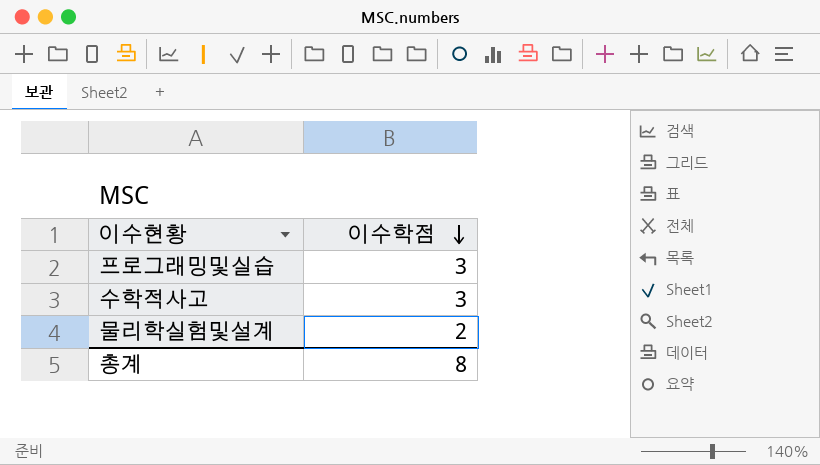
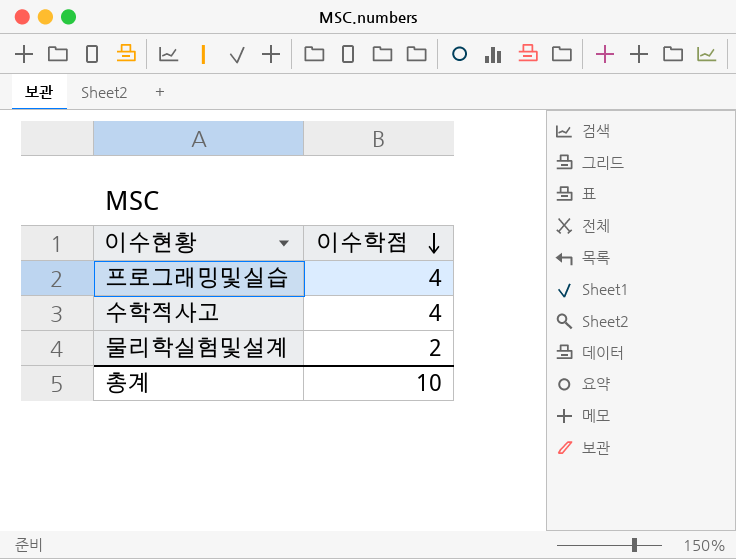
프로그래밍및실습 | 이수학점: 3 -> 4
수학적사고 | 이수학점: 3 -> 4
총계 | 이수학점: 8 -> 10

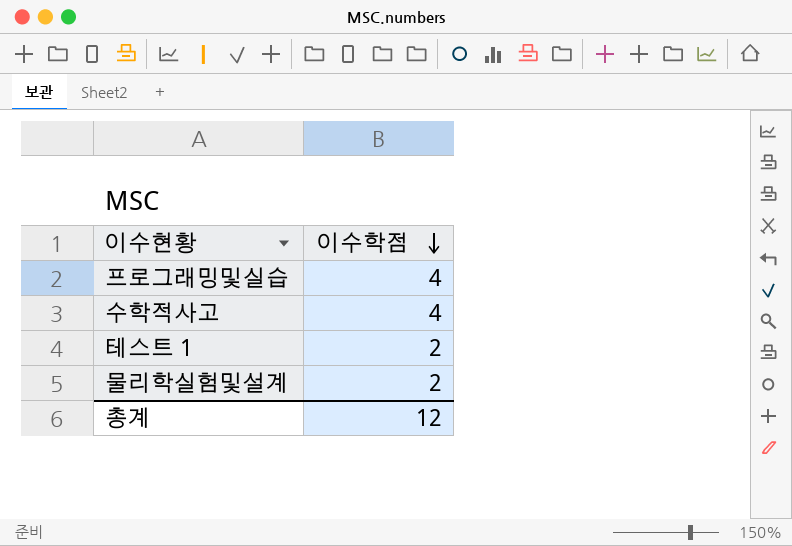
row 테스트 1: none -> 2
총계 | 이수학점: 10 -> 12

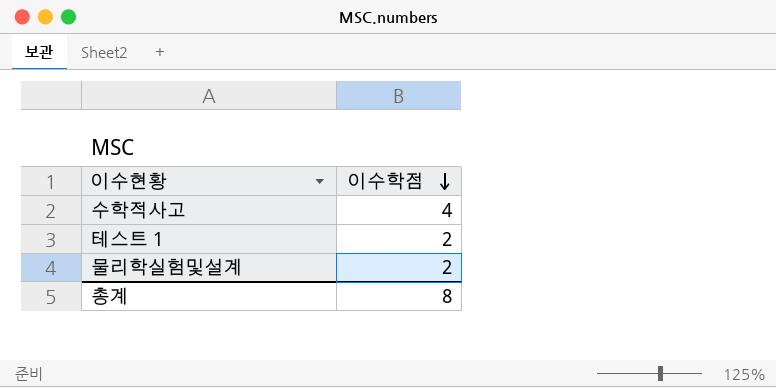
row 프로그래밍및실습: 4 -> none
총계 | 이수학점: 12 -> 8

